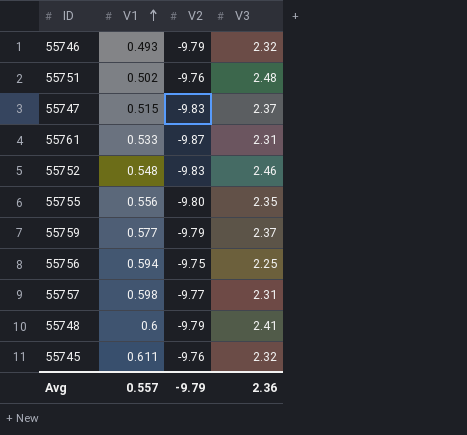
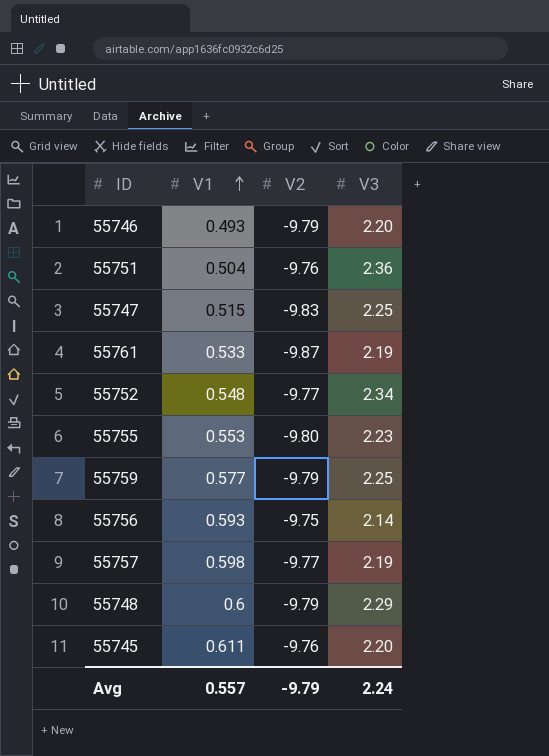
55746 | V3: 2.32 -> 2.20
55751 | V1: 0.502 -> 0.504
55751 | V3: 2.48 -> 2.36
55747 | V3: 2.37 -> 2.25
55761 | V3: 2.31 -> 2.19
55752 | V2: -9.83 -> -9.77
55752 | V3: 2.46 -> 2.34
55755 | V1: 0.556 -> 0.553
55755 | V3: 2.35 -> 2.23
55759 | V3: 2.37 -> 2.25
55756 | V1: 0.594 -> 0.593
55756 | V3: 2.25 -> 2.14
55757 | V3: 2.31 -> 2.19
55748 | V3: 2.41 -> 2.29
55745 | V3: 2.32 -> 2.20
Avg | V3: 2.36 -> 2.24

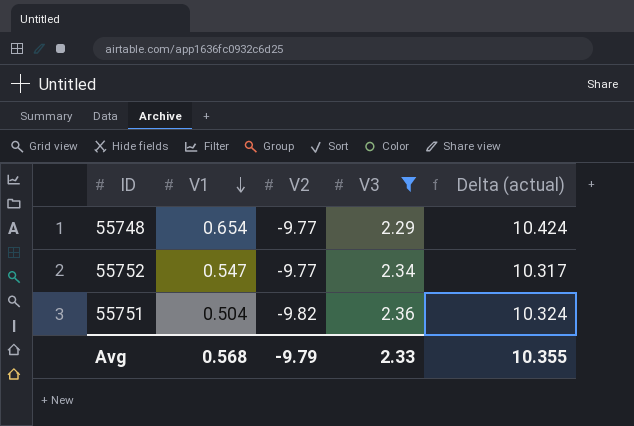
filter: none -> V3 >= 2.29
row order: V1 ascending -> V1 descending
column Delta (actual) | formula: none -> [V1] - [V2]
55748 | V1: 0.6 -> 0.654
55748 | V2: -9.79 -> -9.77
55752 | V1: 0.548 -> 0.547
55751 | V2: -9.76 -> -9.82
Avg | V1: 0.557 -> 0.568
Avg | V3: 2.24 -> 2.33

